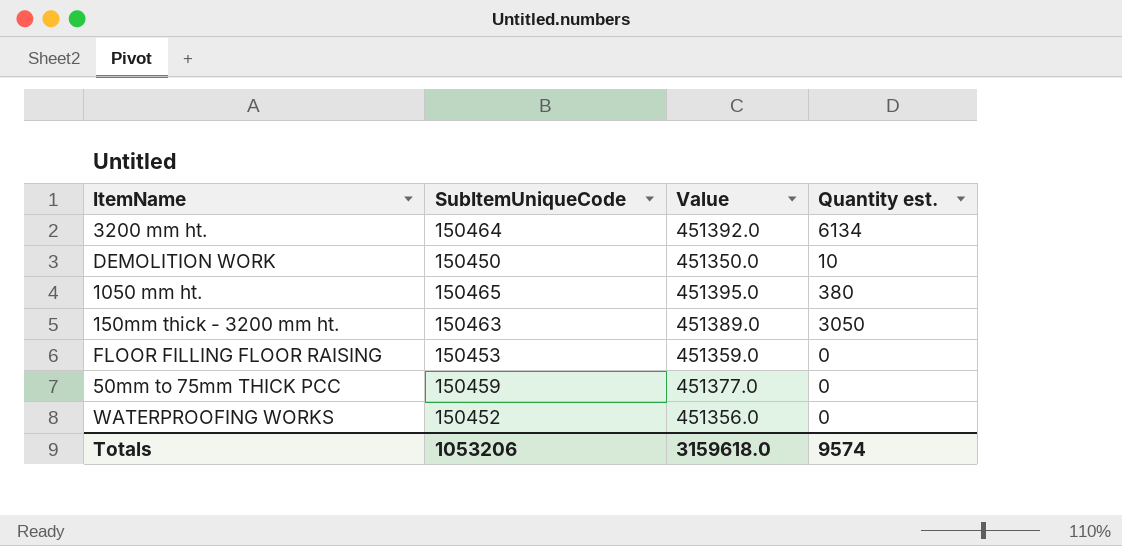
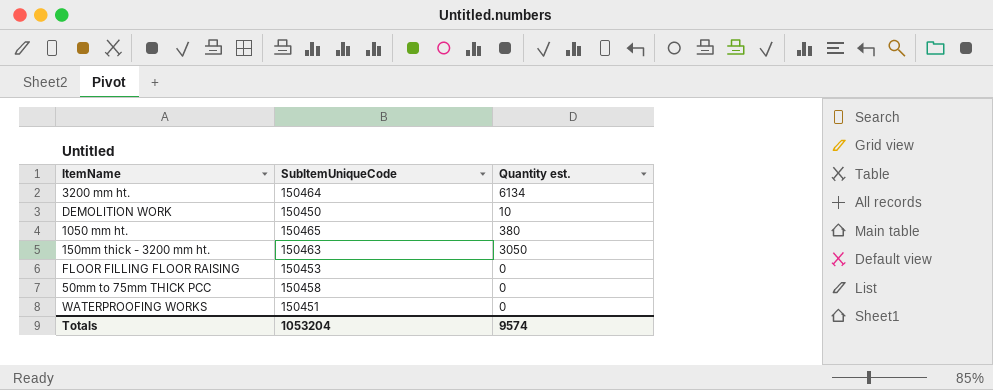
column Value | formula: [SubItemUniqueCode] * 3 -> none
50mm to 75mm THICK PCC | SubItemUniqueCode: 150459 -> 150458
WATERPROOFING WORKS | SubItemUniqueCode: 150452 -> 150451
Totals | SubItemUniqueCode: 1053206 -> 1053204

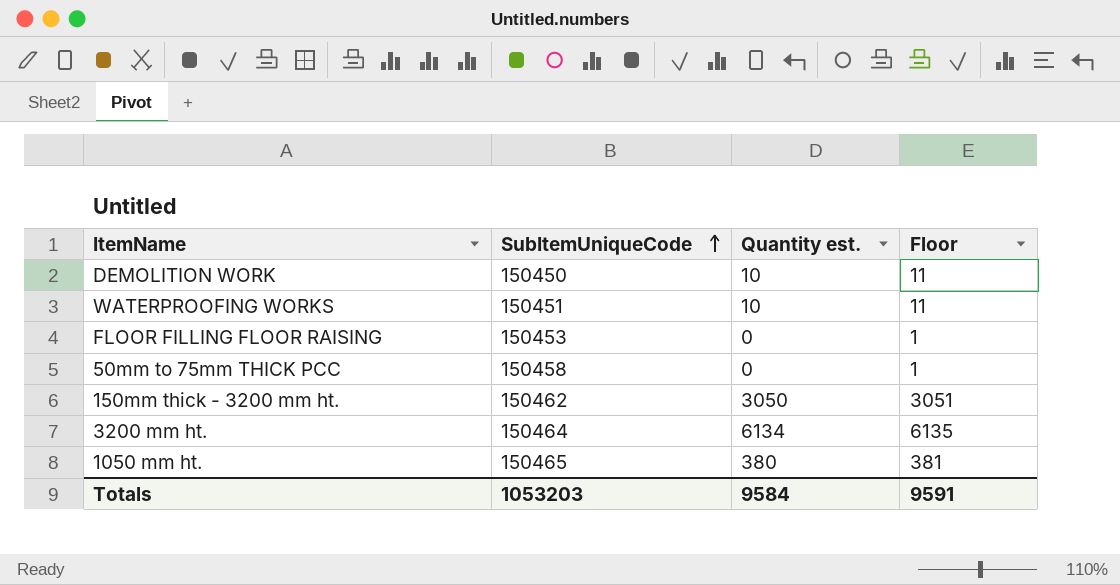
row order: none -> SubItemUniqueCode ascending
column Floor | formula: none -> [Quantity est.] + 1
WATERPROOFING WORKS | Quantity est.: 0 -> 10
150mm thick - 3200 mm ht. | SubItemUniqueCode: 150463 -> 150462
Totals | SubItemUniqueCode: 1053204 -> 1053203
Totals | Quantity est.: 9574 -> 9584

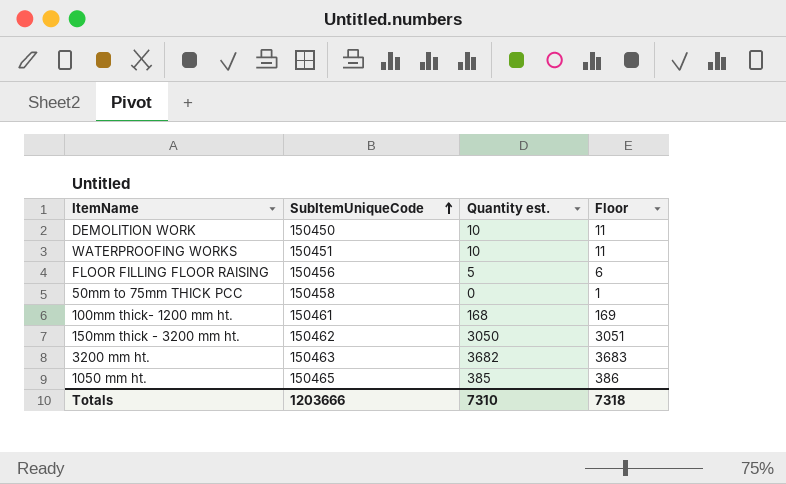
FLOOR FILLING FLOOR RAISING | SubItemUniqueCode: 150453 -> 150456
FLOOR FILLING FLOOR RAISING | Quantity est.: 0 -> 5
FLOOR FILLING FLOOR RAISING | Floor: 1 -> 6
row 100mm thick- 1200 mm ht.: none -> 150461 | 168 | 169
3200 mm ht. | SubItemUniqueCode: 150464 -> 150463
3200 mm ht. | Quantity est.: 6134 -> 3682
3200 mm ht. | Floor: 6135 -> 3683
1050 mm ht. | Quantity est.: 380 -> 385
1050 mm ht. | Floor: 381 -> 386
Totals | SubItemUniqueCode: 1053203 -> 1203666
Totals | Quantity est.: 9584 -> 7310
Totals | Floor: 9591 -> 7318

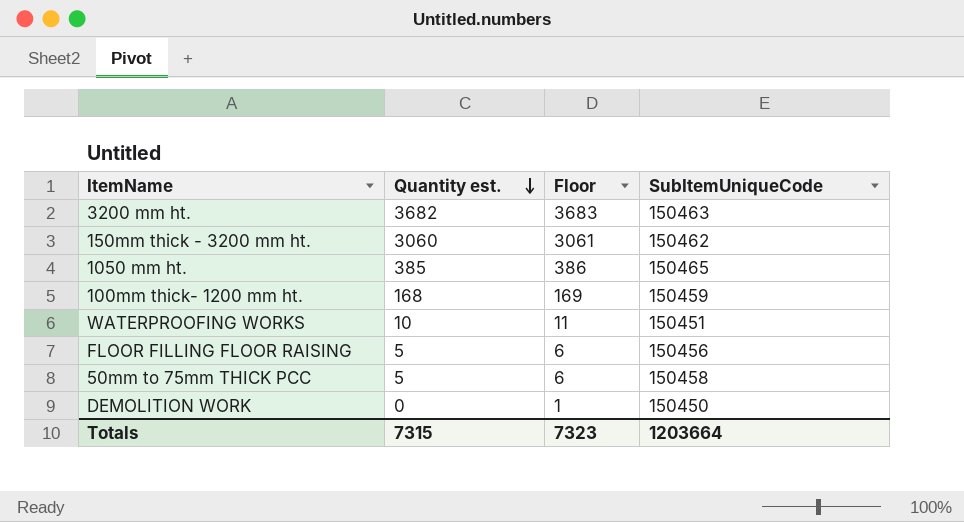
row order: SubItemUniqueCode ascending -> Quantity est. descending
column SubItemUniqueCode | position: 2 -> 4
150mm thick - 3200 mm ht. | Quantity est.: 3050 -> 3060
150mm thick - 3200 mm ht. | Floor: 3051 -> 3061
100mm thick- 1200 mm ht. | SubItemUniqueCode: 150461 -> 150459
50mm to 75mm THICK PCC | Quantity est.: 0 -> 5
50mm to 75mm THICK PCC | Floor: 1 -> 6
DEMOLITION WORK | Quantity est.: 10 -> 0
DEMOLITION WORK | Floor: 11 -> 1
Totals | Quantity est.: 7310 -> 7315
Totals | Floor: 7318 -> 7323
Totals | SubItemUniqueCode: 1203666 -> 1203664

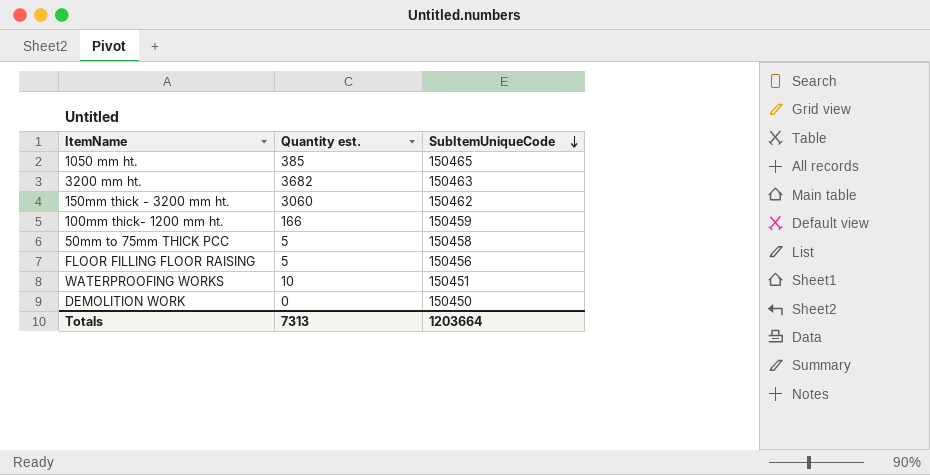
row order: Quantity est. descending -> SubItemUniqueCode descending
column Floor | formula: [Quantity est.] + 1 -> none
100mm thick- 1200 mm ht. | Quantity est.: 168 -> 166
Totals | Quantity est.: 7315 -> 7313

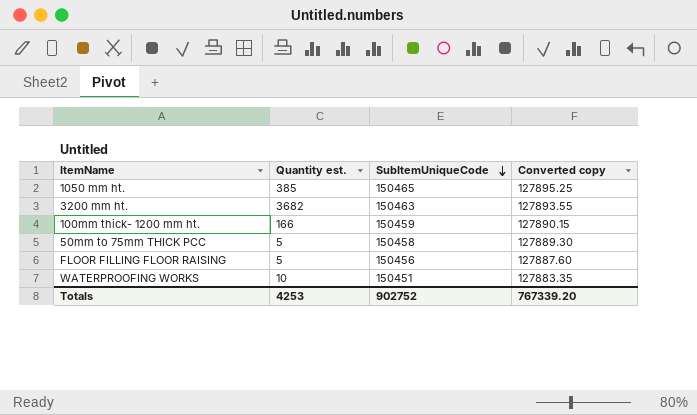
column Converted copy | formula: none -> [SubItemUniqueCode] * 0.85
row 150mm thick - 3200 mm ht.: 3060 | 150462 -> none
row DEMOLITION WORK: 0 | 150450 -> none
Totals | Quantity est.: 7313 -> 4253
Totals | SubItemUniqueCode: 1203664 -> 902752

